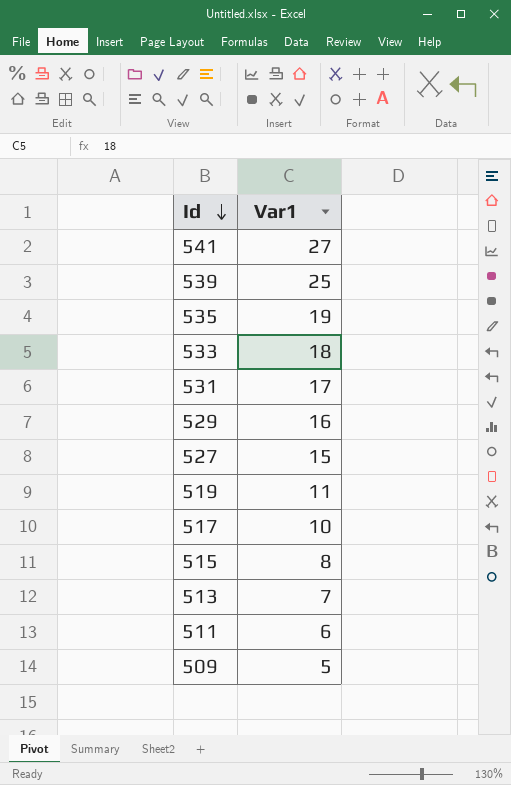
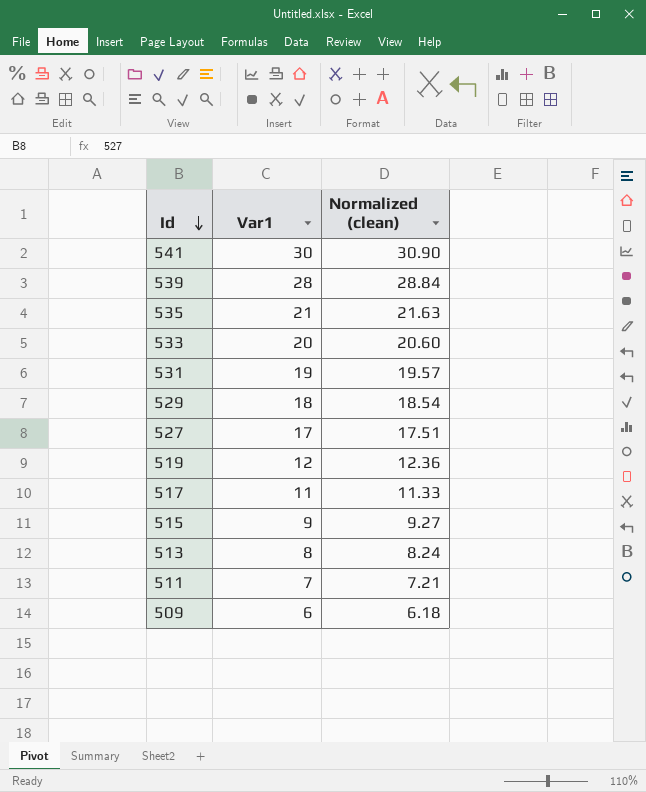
column Normalized (clean) | formula: none -> [Var1] * 1.03
541 | Var1: 27 -> 30
539 | Var1: 25 -> 28
535 | Var1: 19 -> 21
533 | Var1: 18 -> 20
531 | Var1: 17 -> 19
529 | Var1: 16 -> 18
527 | Var1: 15 -> 17
519 | Var1: 11 -> 12
517 | Var1: 10 -> 11
515 | Var1: 8 -> 9
513 | Var1: 7 -> 8
511 | Var1: 6 -> 7
509 | Var1: 5 -> 6

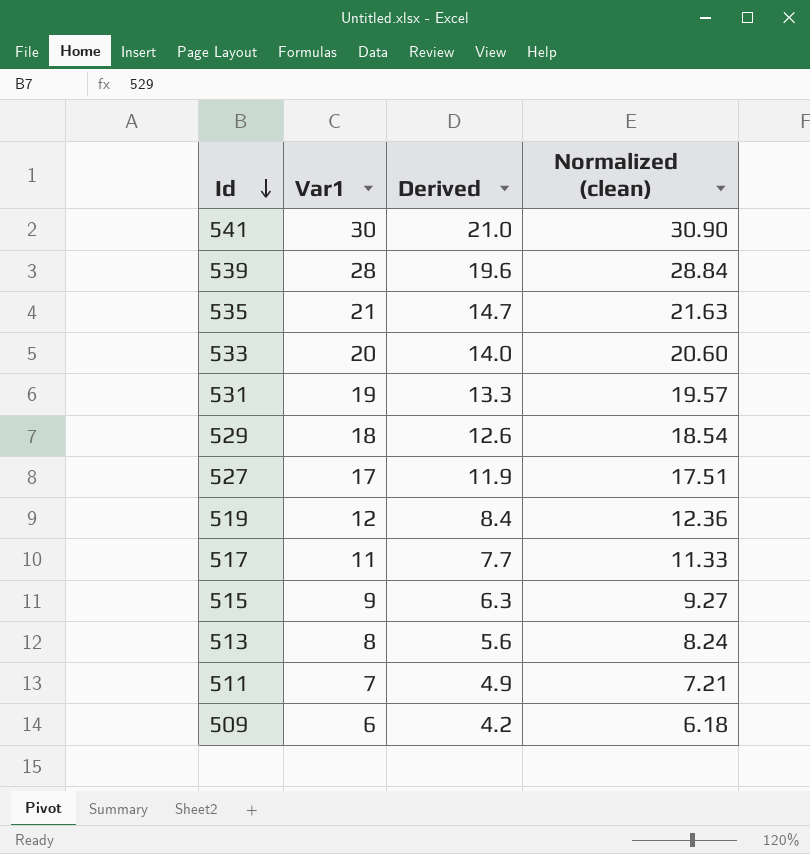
column Derived | formula: none -> [Var1] * 0.7

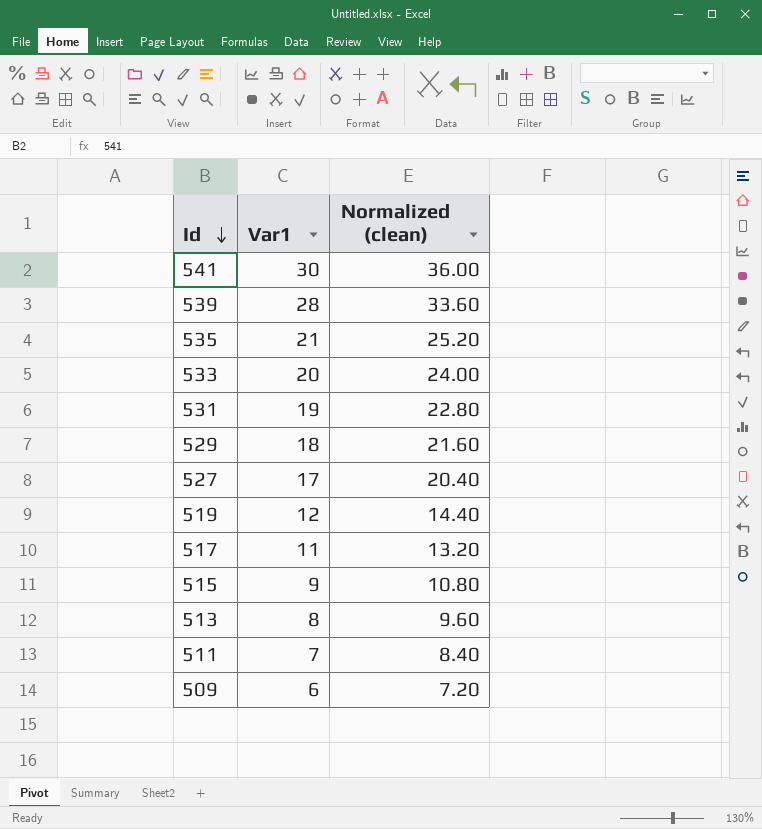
column Derived | formula: [Var1] * 0.7 -> none
column Normalized (clean) | formula: [Var1] * 1.03 -> [Var1] * 1.2

